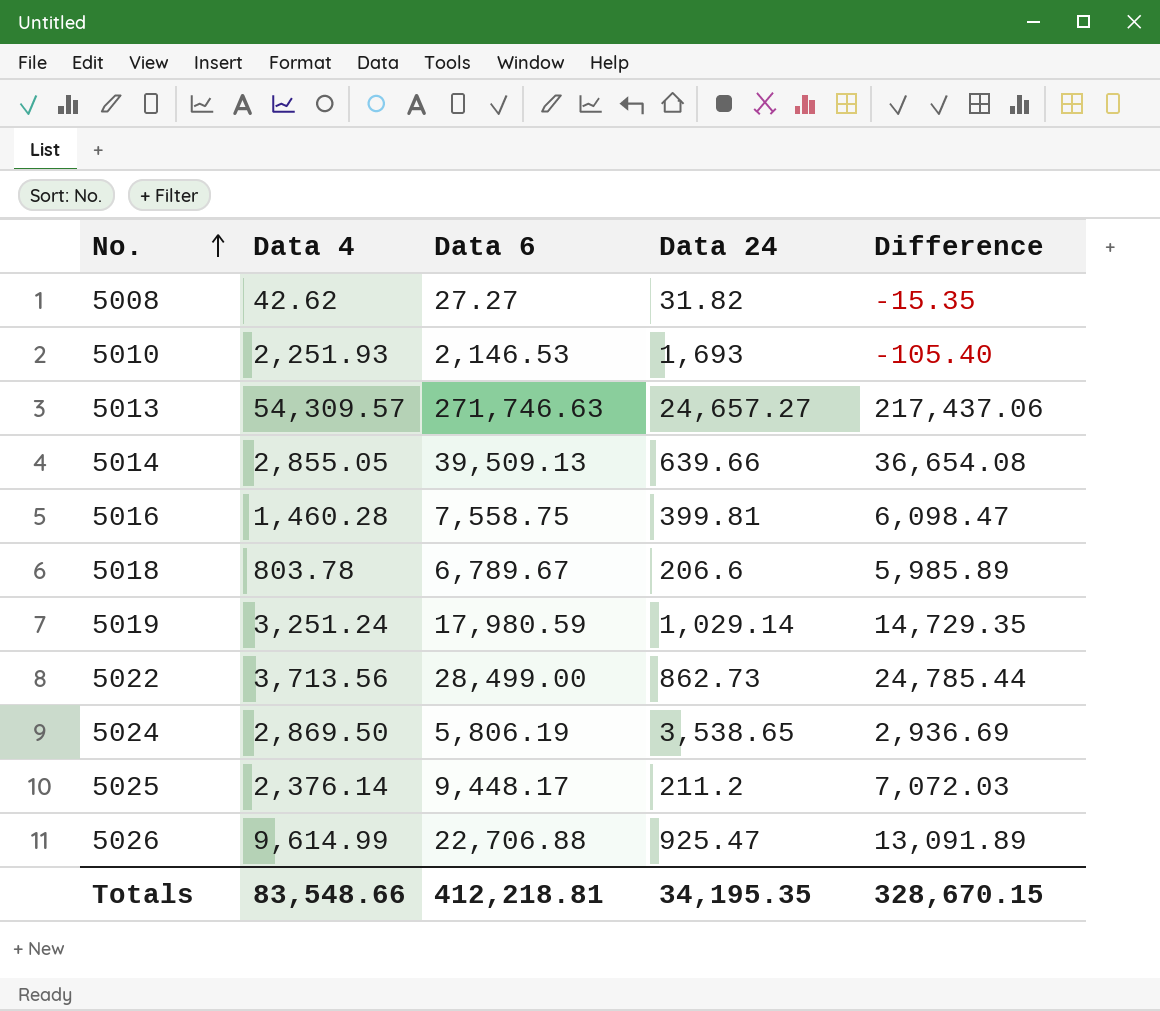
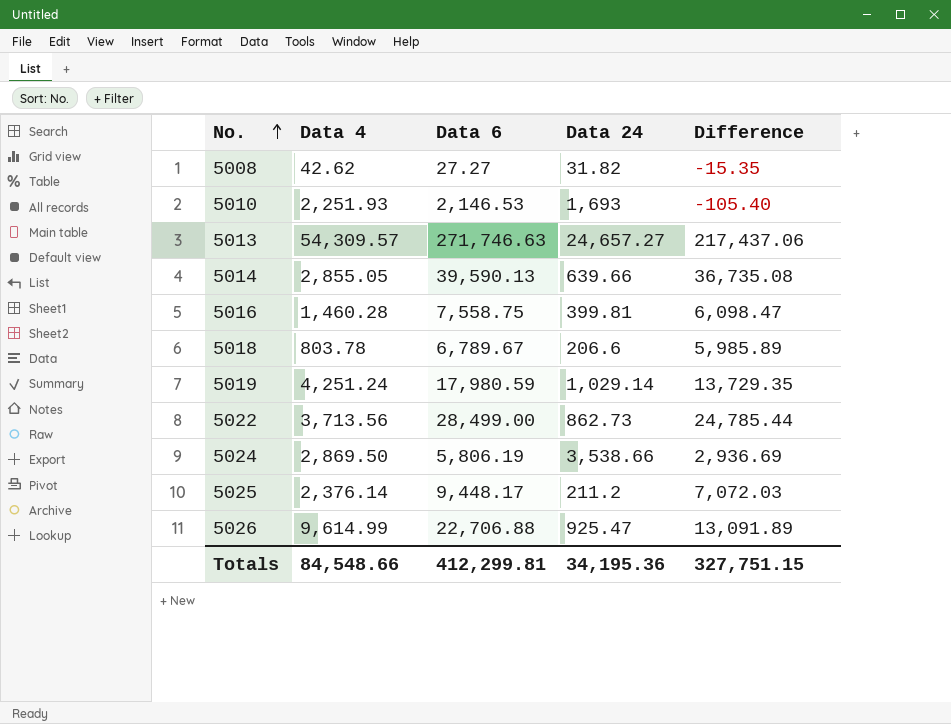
5014 | Data 6: 39,509.13 -> 39,590.13
5014 | Difference: 36,654.08 -> 36,735.08
5019 | Data 4: 3,251.24 -> 4,251.24
5019 | Difference: 14,729.35 -> 13,729.35
5024 | Data 24: 3,538.65 -> 3,538.66
Totals | Data 4: 83,548.66 -> 84,548.66
Totals | Data 6: 412,218.81 -> 412,299.81
Totals | Data 24: 34,195.35 -> 34,195.36
Totals | Difference: 328,670.15 -> 327,751.15

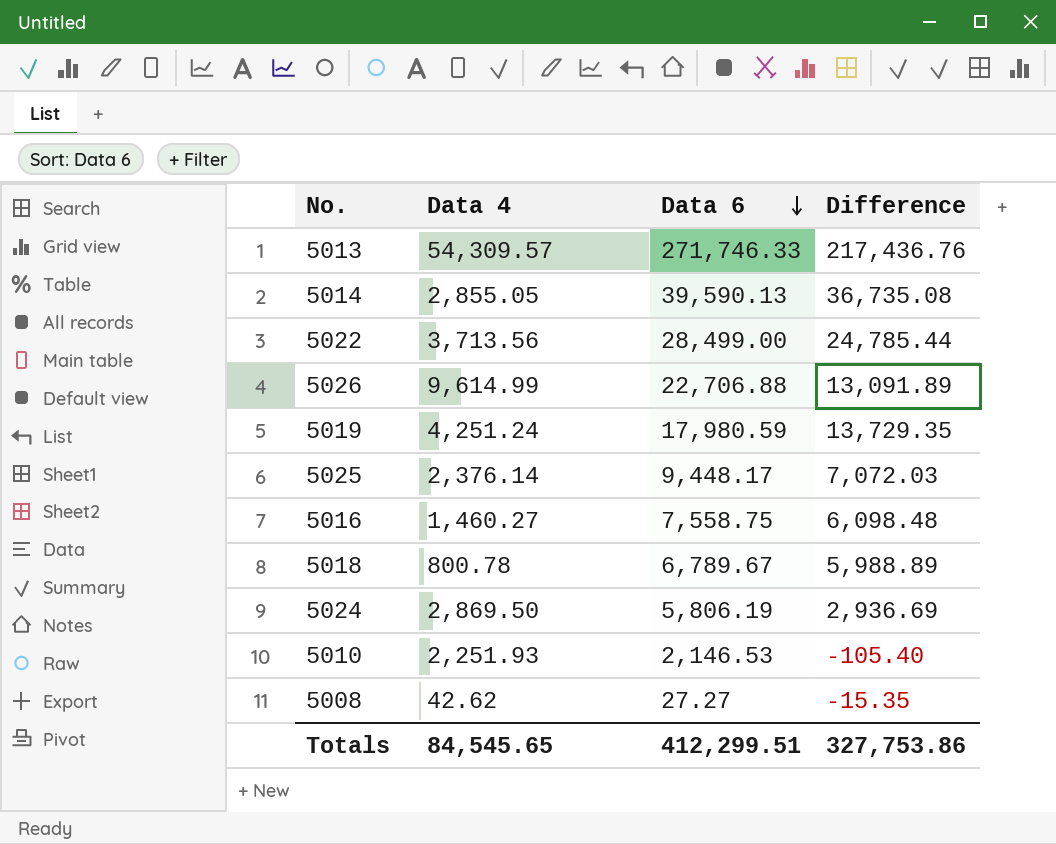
row order: No. ascending -> Data 6 descending
column Data 24 | position: 4 -> none
5013 | Data 6: 271,746.63 -> 271,746.33
5013 | Difference: 217,437.06 -> 217,436.76
5016 | Data 4: 1,460.28 -> 1,460.27
5016 | Difference: 6,098.47 -> 6,098.48
5018 | Data 4: 803.78 -> 800.78
5018 | Difference: 5,985.89 -> 5,988.89
Totals | Data 4: 84,548.66 -> 84,545.65
Totals | Data 6: 412,299.81 -> 412,299.51
Totals | Difference: 327,751.15 -> 327,753.86

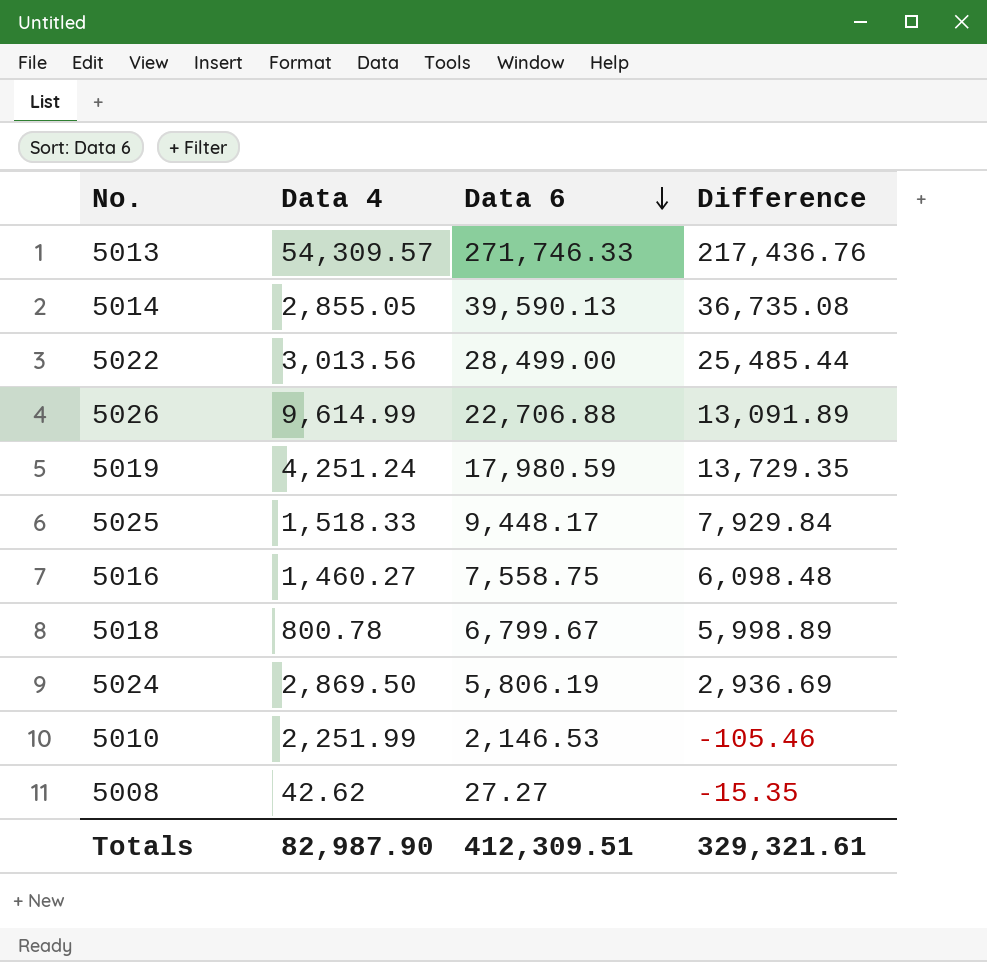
5022 | Data 4: 3,713.56 -> 3,013.56
5022 | Difference: 24,785.44 -> 25,485.44
5025 | Data 4: 2,376.14 -> 1,518.33
5025 | Difference: 7,072.03 -> 7,929.84
5018 | Data 6: 6,789.67 -> 6,799.67
5018 | Difference: 5,988.89 -> 5,998.89
5010 | Data 4: 2,251.93 -> 2,251.99
5010 | Difference: -105.40 -> -105.46
Totals | Data 4: 84,545.65 -> 82,987.90
Totals | Data 6: 412,299.51 -> 412,309.51
Totals | Difference: 327,753.86 -> 329,321.61

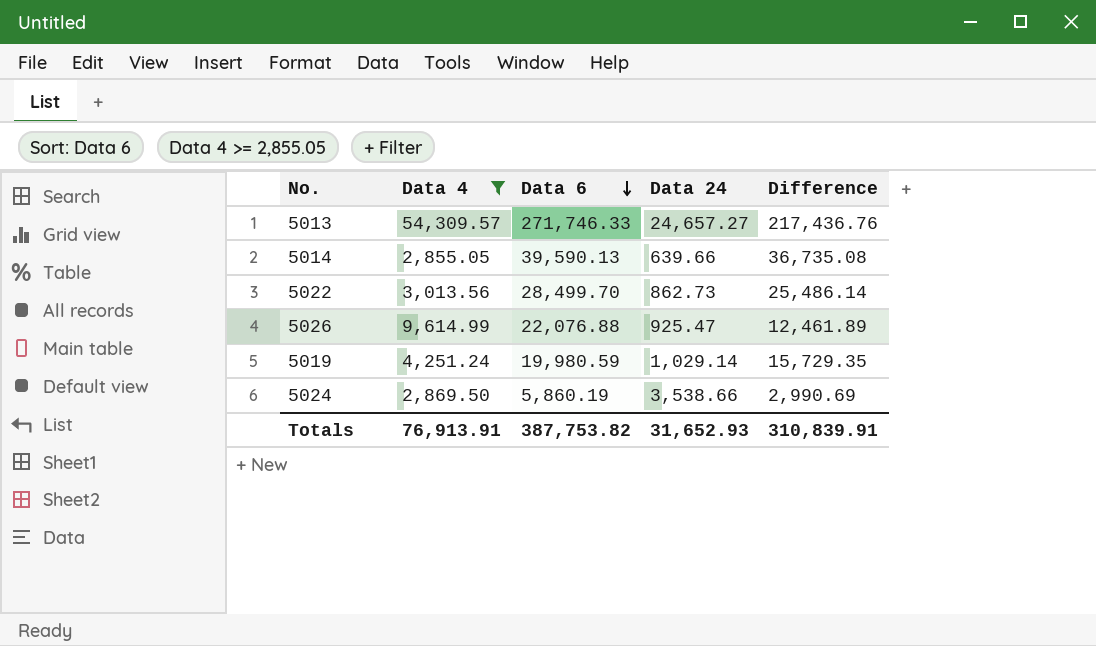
filter: none -> Data 4 >= 2,855.05
column Data 24 | position: none -> 4
5022 | Data 6: 28,499.00 -> 28,499.70
5022 | Difference: 25,485.44 -> 25,486.14
5026 | Data 6: 22,706.88 -> 22,076.88
5026 | Difference: 13,091.89 -> 12,461.89
5019 | Data 6: 17,980.59 -> 19,980.59
5019 | Difference: 13,729.35 -> 15,729.35
5024 | Data 6: 5,806.19 -> 5,860.19
5024 | Difference: 2,936.69 -> 2,990.69
Totals | Data 4: 82,987.90 -> 76,913.91
Totals | Data 6: 412,309.51 -> 387,753.82
Totals | Difference: 329,321.61 -> 310,839.91

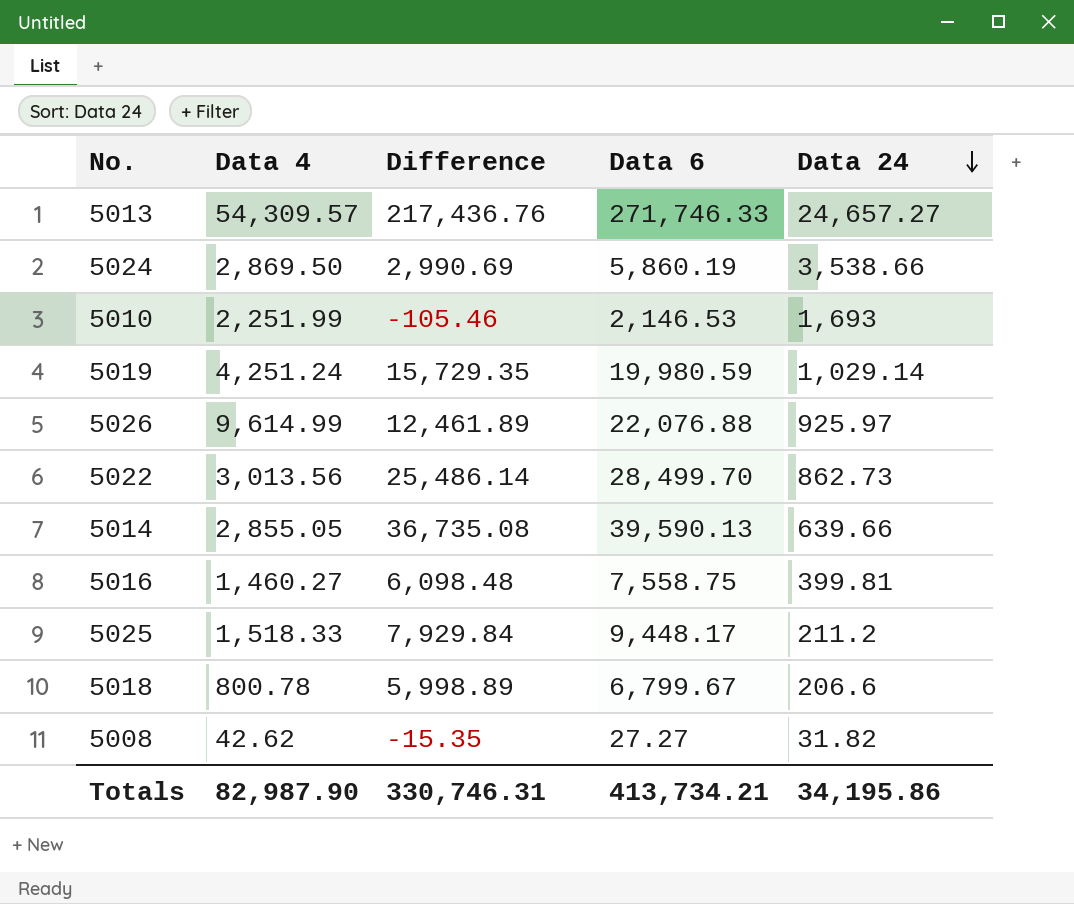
filter: Data 4 >= 2,855.05 -> none
row order: Data 6 descending -> Data 24 descending
column Difference | position: 5 -> 3
5026 | Data 24: 925.47 -> 925.97
Totals | Data 4: 76,913.91 -> 82,987.90
Totals | Difference: 310,839.91 -> 330,746.31
Totals | Data 6: 387,753.82 -> 413,734.21
Totals | Data 24: 31,652.93 -> 34,195.86

